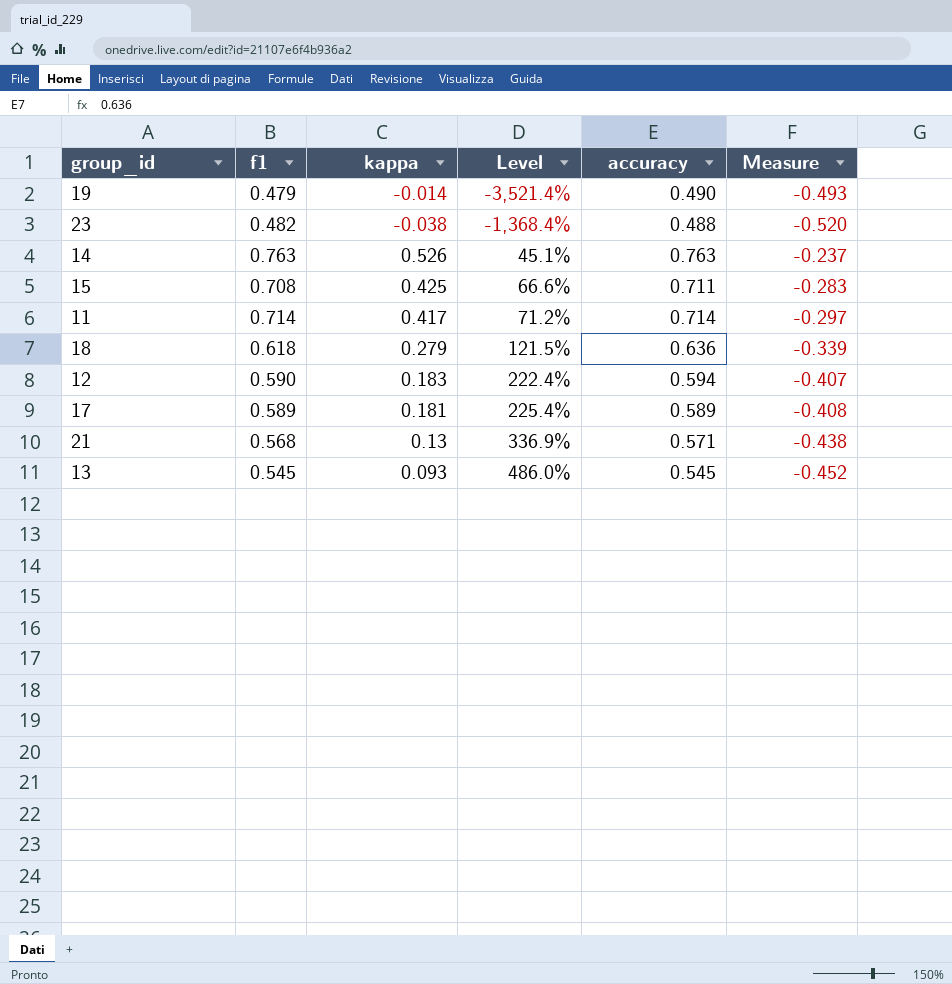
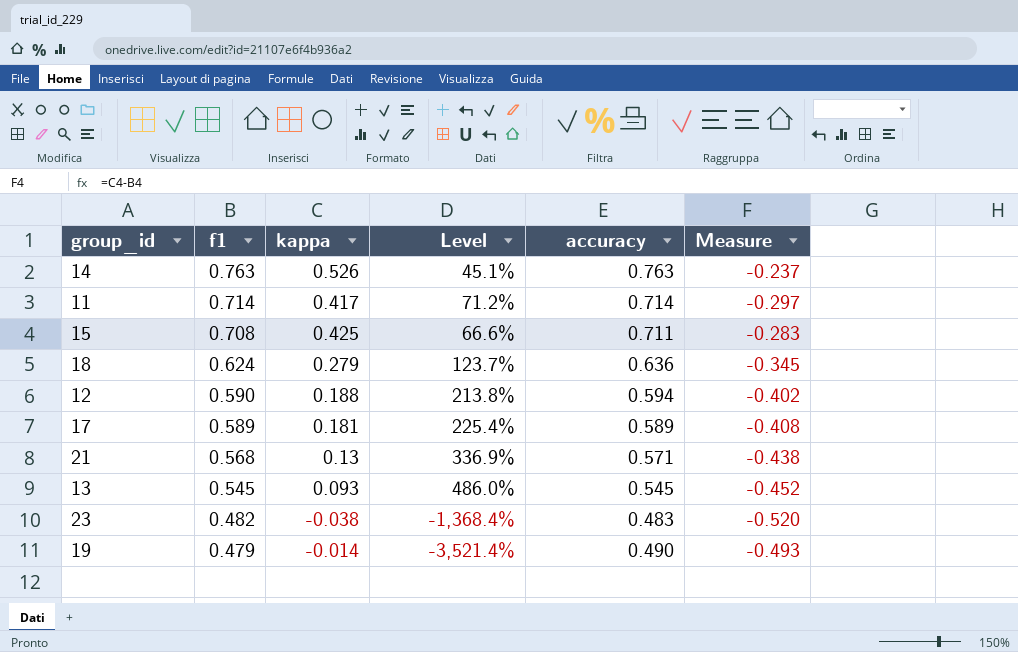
row order: Level ascending -> f1 descending
18 | f1: 0.618 -> 0.624
18 | Level: 121.5% -> 123.7%
18 | Measure: -0.339 -> -0.345
12 | kappa: 0.183 -> 0.188
12 | Level: 222.4% -> 213.8%
12 | Measure: -0.407 -> -0.402
23 | accuracy: 0.488 -> 0.483

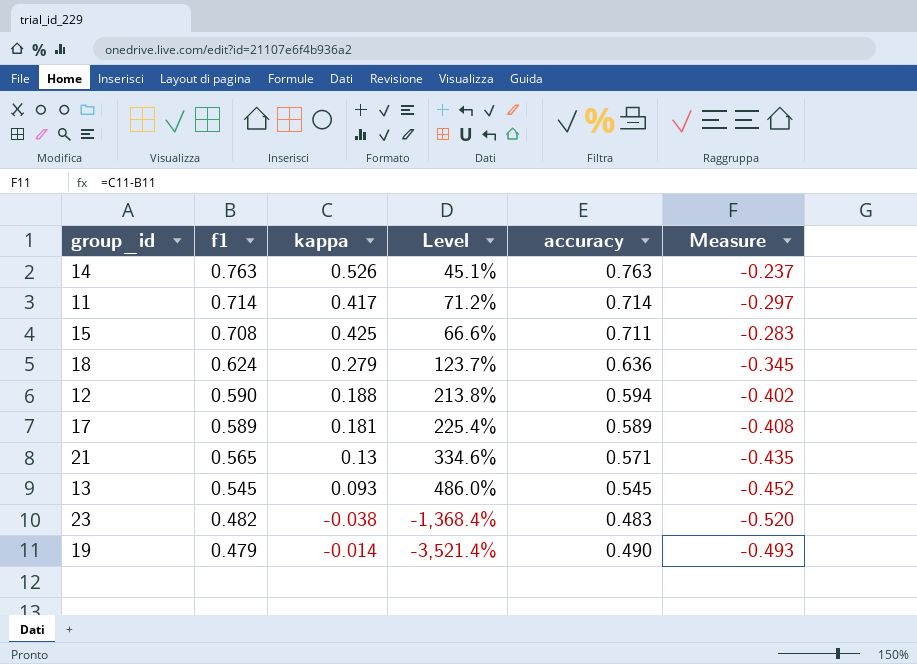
21 | f1: 0.568 -> 0.565
21 | Level: 336.9% -> 334.6%
21 | Measure: -0.438 -> -0.435

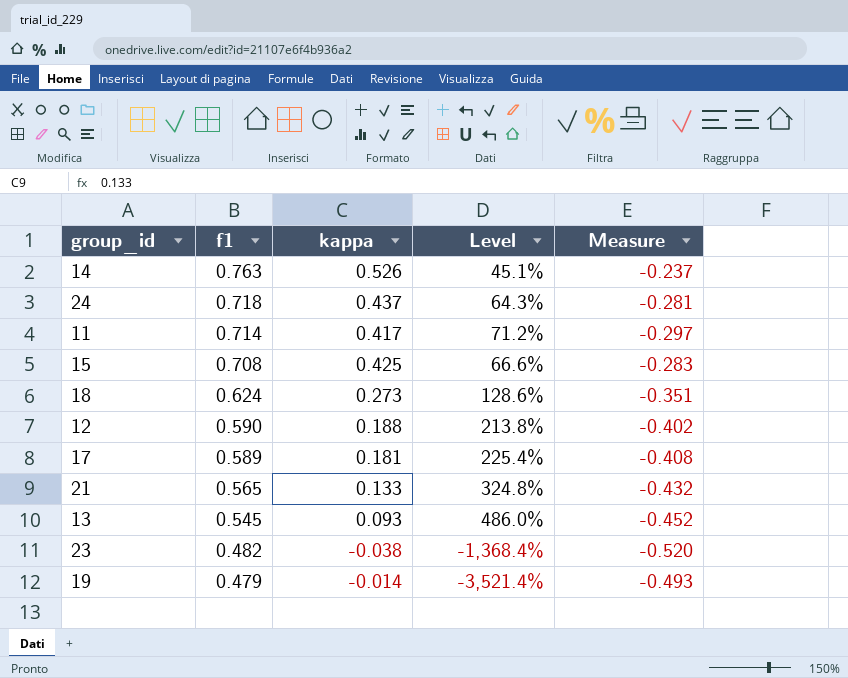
column accuracy | position: 5 -> none
row 24: none -> 0.718 | 0.437 | 64.3% | -0.281
18 | kappa: 0.279 -> 0.273
18 | Level: 123.7% -> 128.6%
18 | Measure: -0.345 -> -0.351
21 | kappa: 0.13 -> 0.133
21 | Level: 334.6% -> 324.8%
21 | Measure: -0.435 -> -0.432

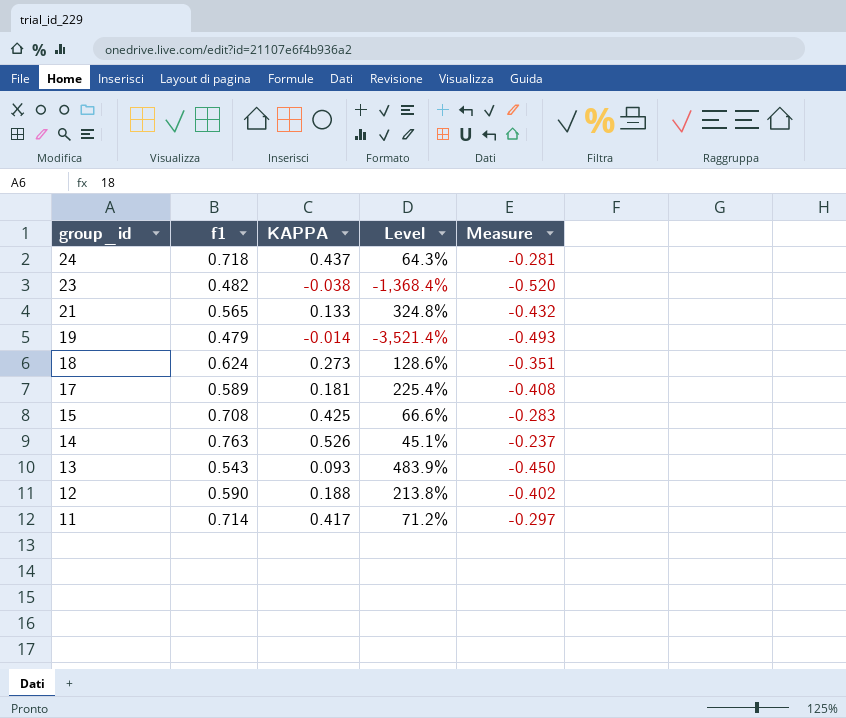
row order: f1 descending -> group_id descending
column name: kappa -> KAPPA
13 | f1: 0.545 -> 0.543
13 | Level: 486.0% -> 483.9%
13 | Measure: -0.452 -> -0.450

